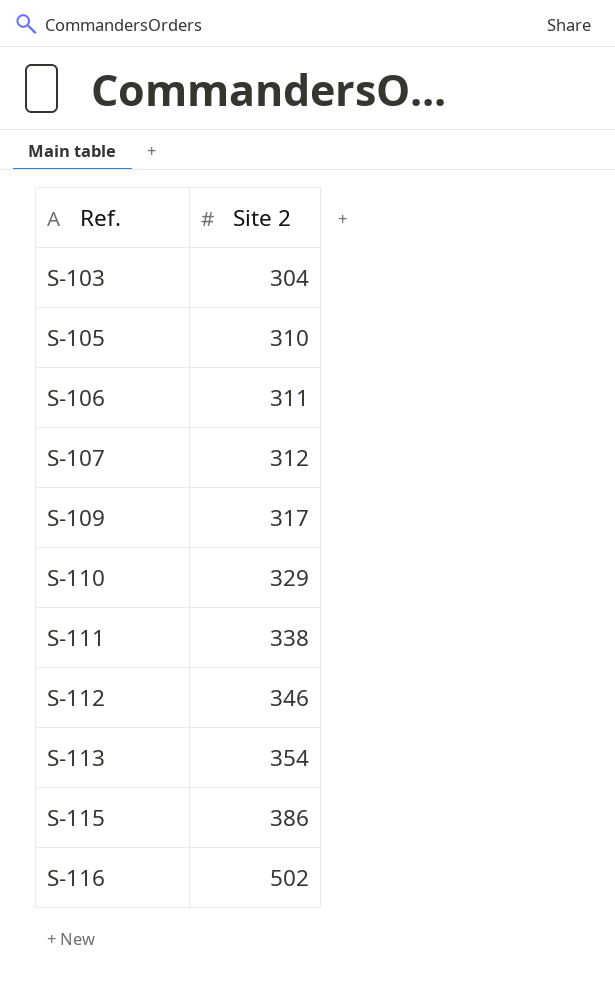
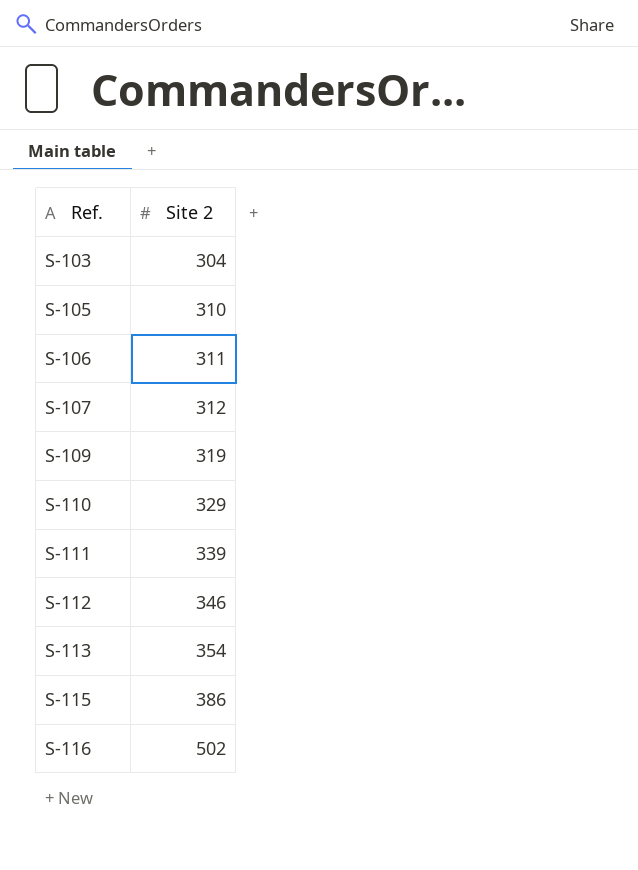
S-109 | Site 2: 317 -> 319
S-111 | Site 2: 338 -> 339

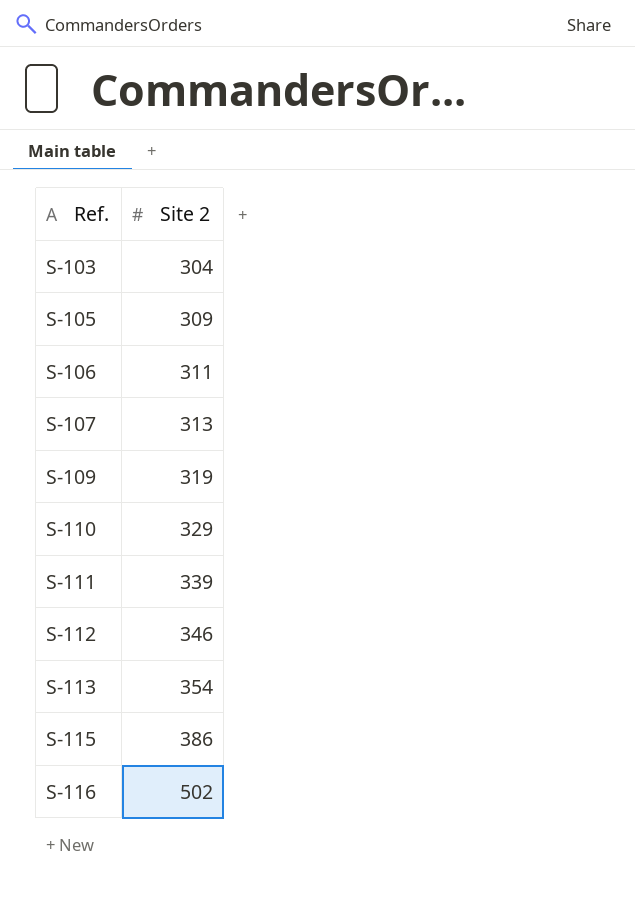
S-105 | Site 2: 310 -> 309
S-107 | Site 2: 312 -> 313

